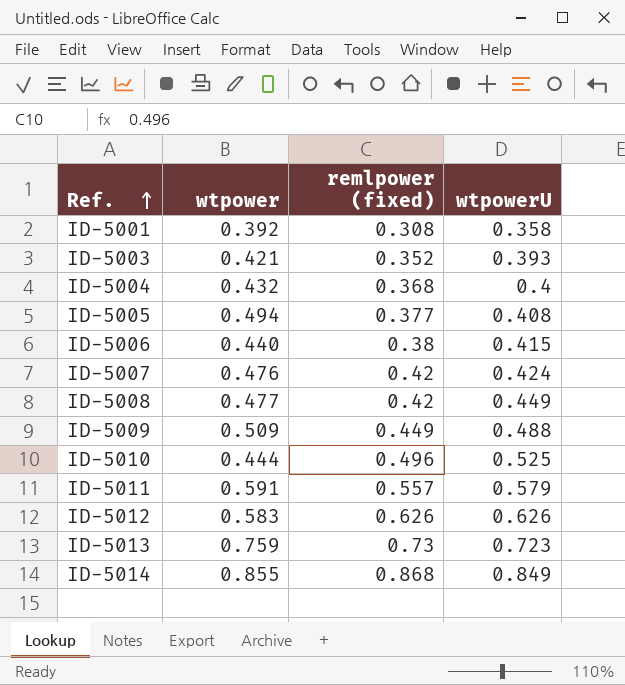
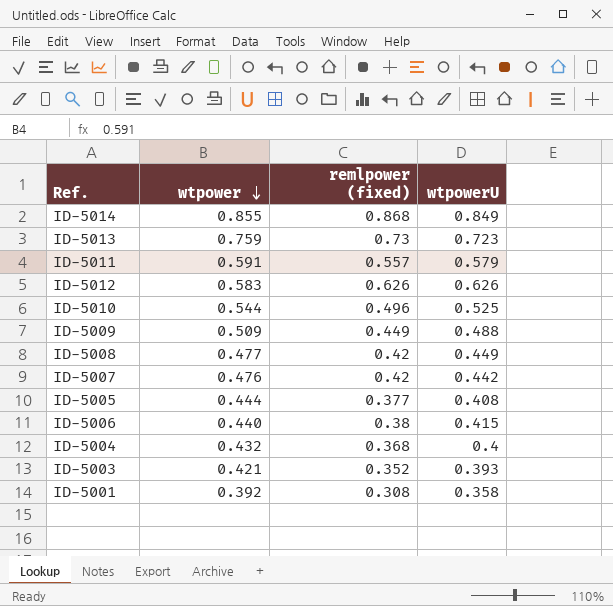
row order: Ref. ascending -> wtpower descending
ID-5010 | wtpower: 0.444 -> 0.544
ID-5007 | wtpowerU: 0.424 -> 0.442
ID-5005 | wtpower: 0.494 -> 0.444

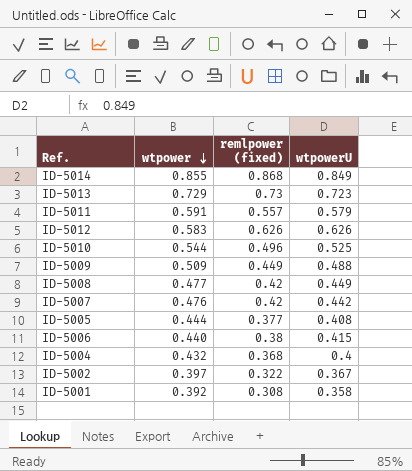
row ID-5003: 0.421 | 0.352 | 0.393 -> none
ID-5013 | wtpower: 0.759 -> 0.729
row ID-5002: none -> 0.397 | 0.322 | 0.367

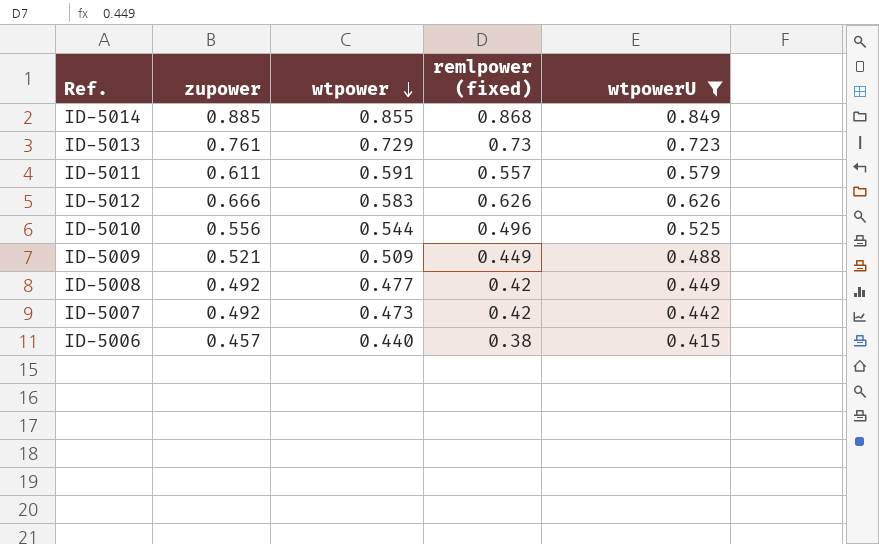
filter: none -> wtpowerU >= 0.415
column zupower | position: none -> 2
ID-5007 | wtpower: 0.476 -> 0.473

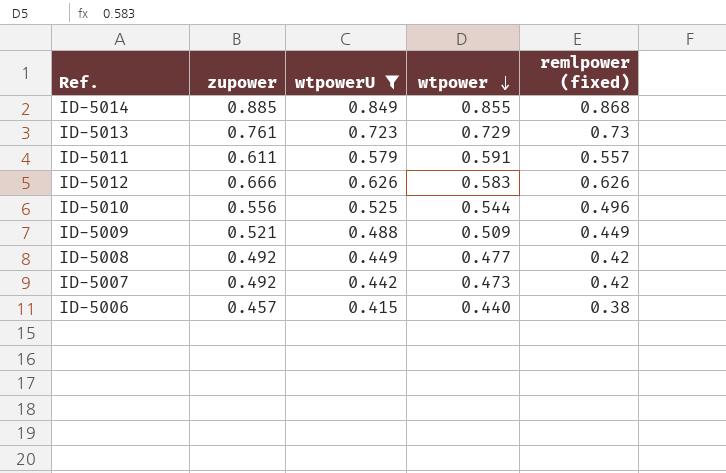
column wtpowerU | position: 5 -> 3

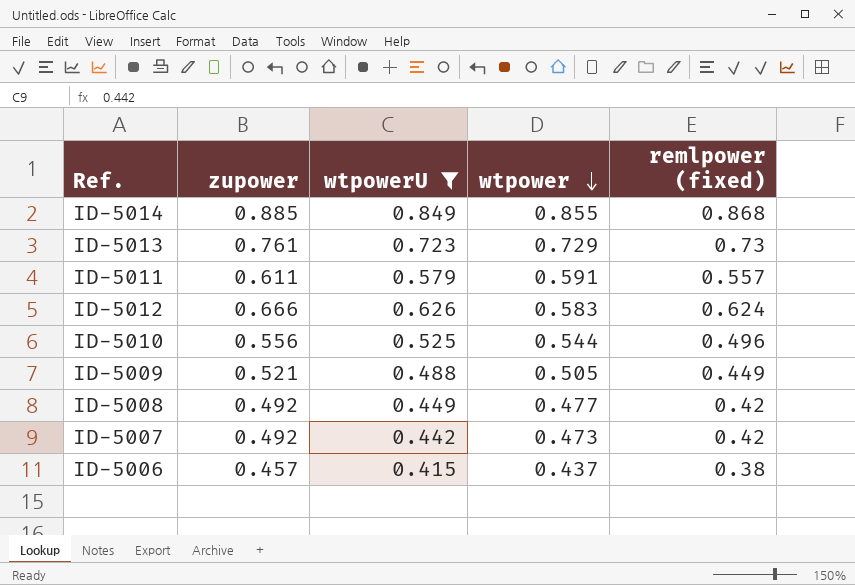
ID-5012 | remlpower (fixed): 0.626 -> 0.624
ID-5009 | wtpower: 0.509 -> 0.505
ID-5006 | wtpower: 0.440 -> 0.437

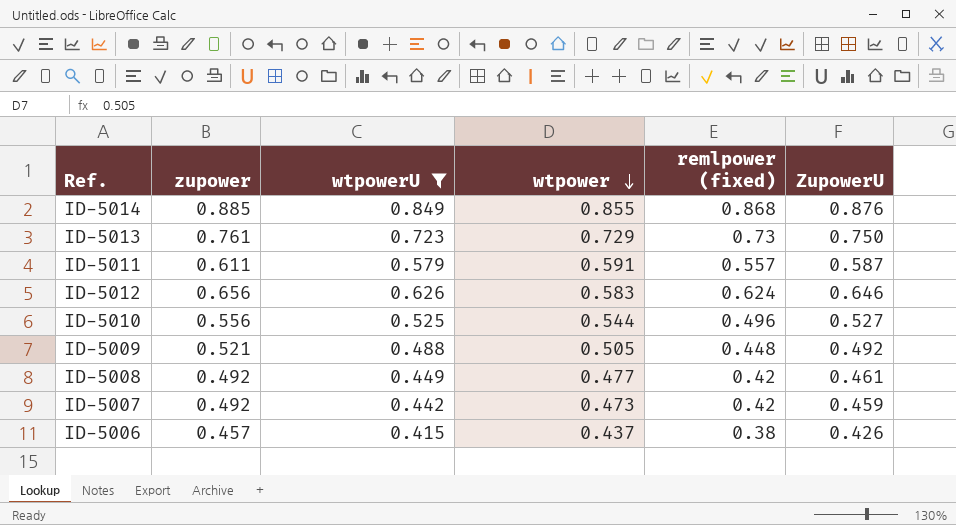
column ZupowerU | position: none -> 6
ID-5012 | zupower: 0.666 -> 0.656
ID-5009 | remlpower (fixed): 0.449 -> 0.448

